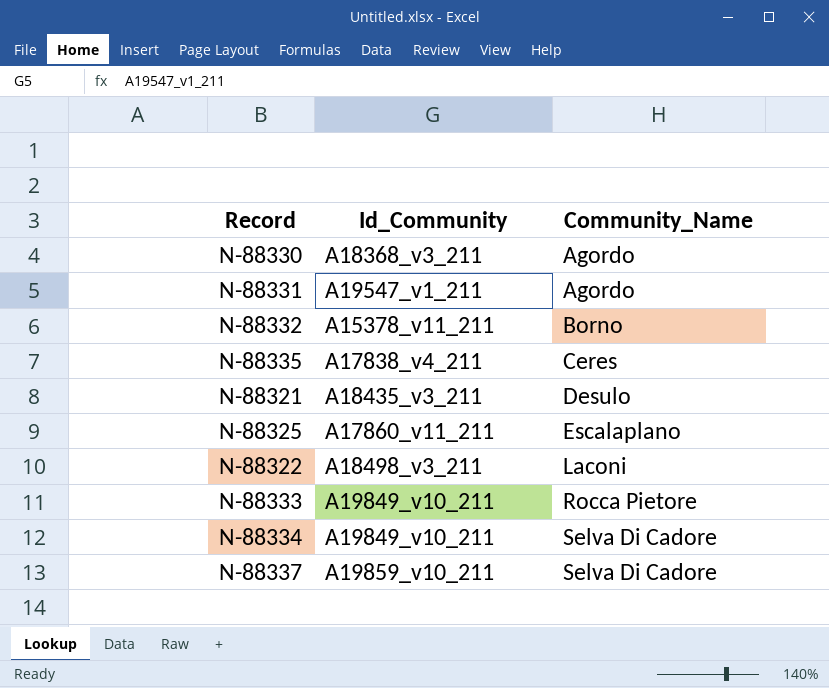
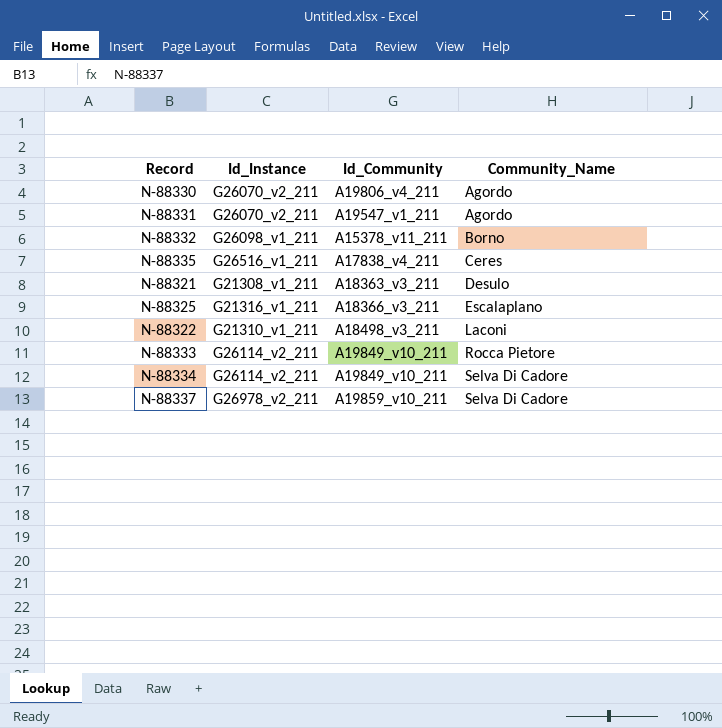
column Id_Instance | position: none -> 2
N-88330 | Id_Community: A18368_v3_211 -> A19806_v4_211
N-88321 | Id_Community: A18435_v3_211 -> A18363_v3_211
N-88325 | Id_Community: A17860_v11_211 -> A18366_v3_211

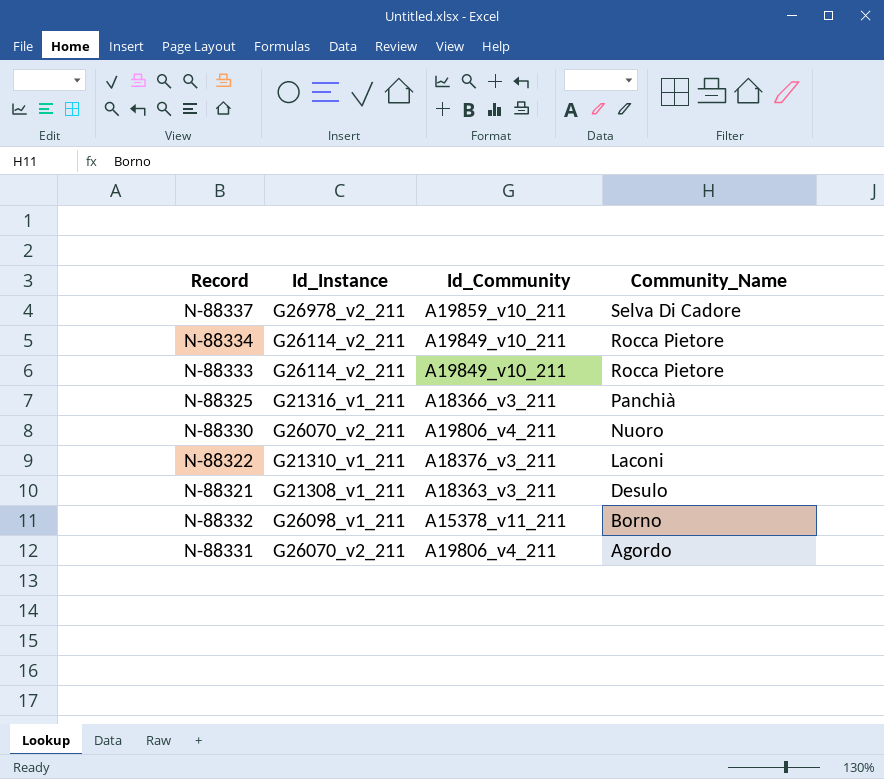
row order: Community_Name ascending -> Community_Name descending
row N-88335: G26516_v1_211 | A17838_v4_211 | Ceres -> none
N-88334 | Community_Name: Selva Di Cadore -> Rocca Pietore
N-88325 | Community_Name: Escalaplano -> Panchià
N-88330 | Community_Name: Agordo -> Nuoro
N-88322 | Id_Community: A18498_v3_211 -> A18376_v3_211
N-88331 | Id_Community: A19547_v1_211 -> A19806_v4_211

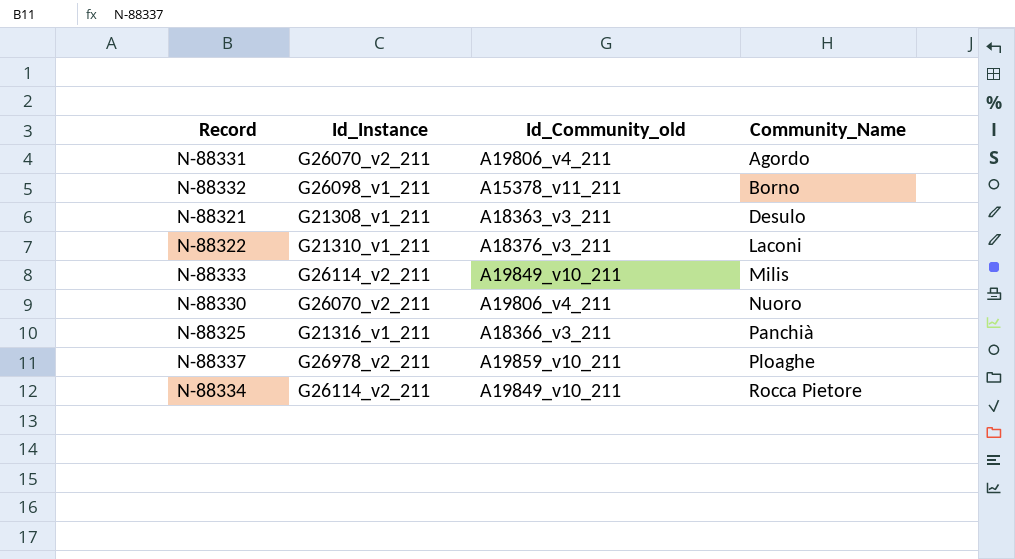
row order: Community_Name descending -> Community_Name ascending
column name: Id_Community -> Id_Community_old
N-88333 | Community_Name: Rocca Pietore -> Milis
N-88337 | Community_Name: Selva Di Cadore -> Ploaghe

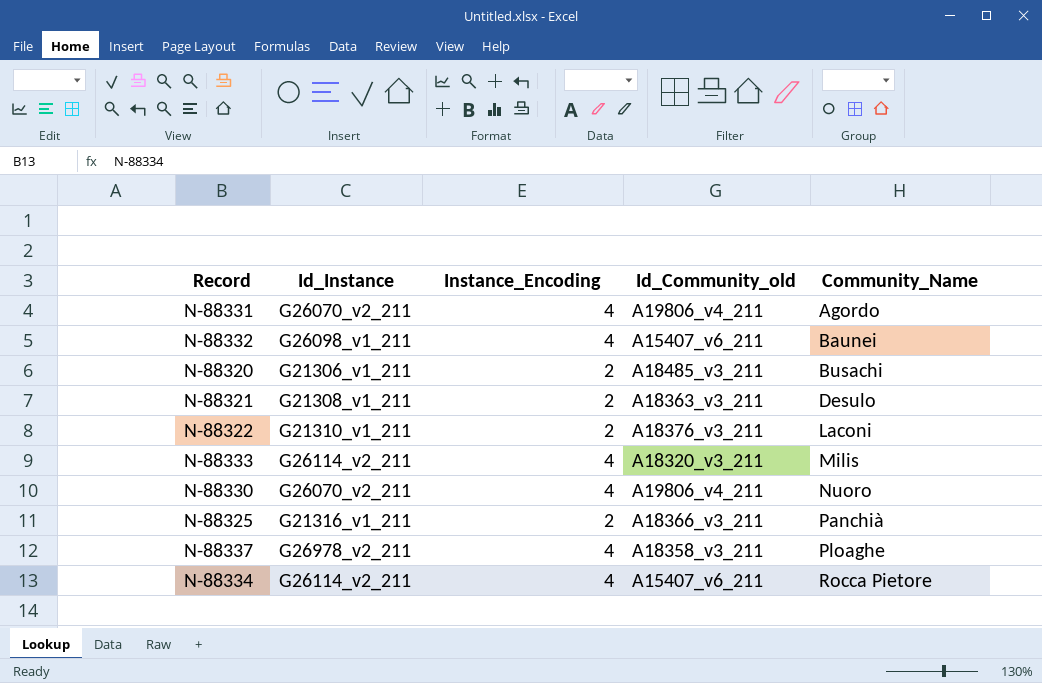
column Instance_Encoding | position: none -> 3
N-88332 | Id_Community_old: A15378_v11_211 -> A15407_v6_211
N-88332 | Community_Name: Borno -> Baunei
row N-88320: none -> G21306_v1_211 | 2 | A18485_v3_211 | Busachi
N-88333 | Id_Community_old: A19849_v10_211 -> A18320_v3_211
N-88337 | Id_Community_old: A19859_v10_211 -> A18358_v3_211
N-88334 | Id_Community_old: A19849_v10_211 -> A15407_v6_211

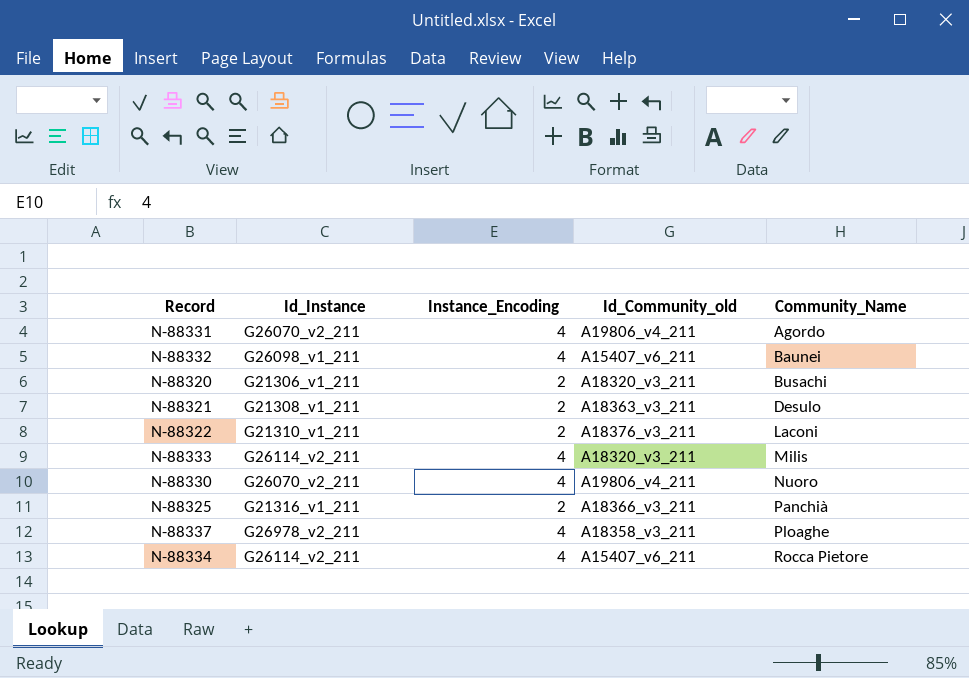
N-88320 | Id_Community_old: A18485_v3_211 -> A18320_v3_211

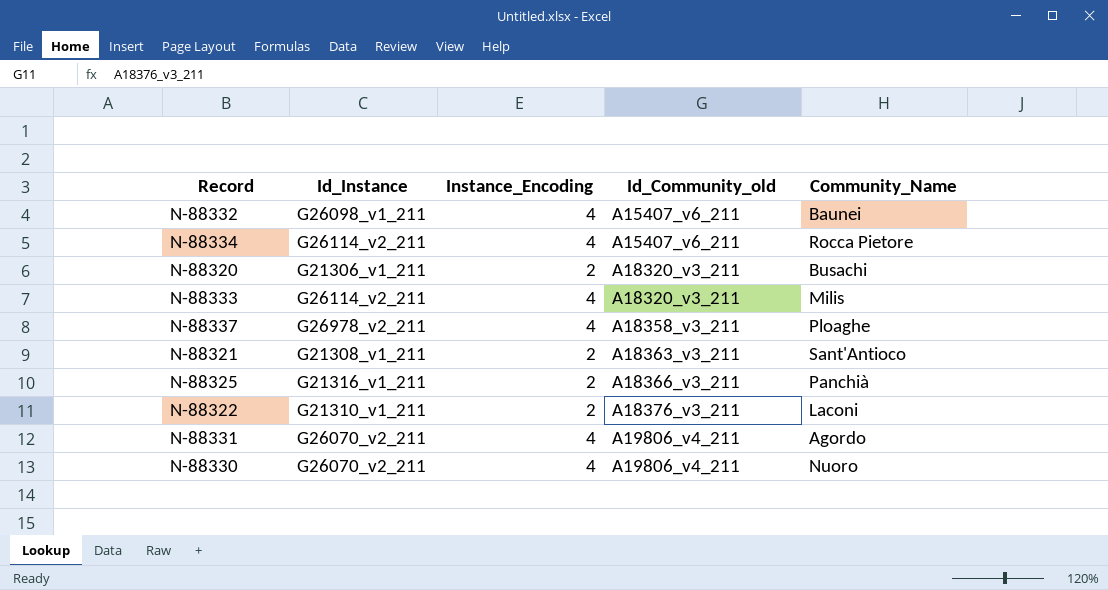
row order: Community_Name ascending -> Id_Community_old ascending
N-88321 | Community_Name: Desulo -> Sant'Antioco

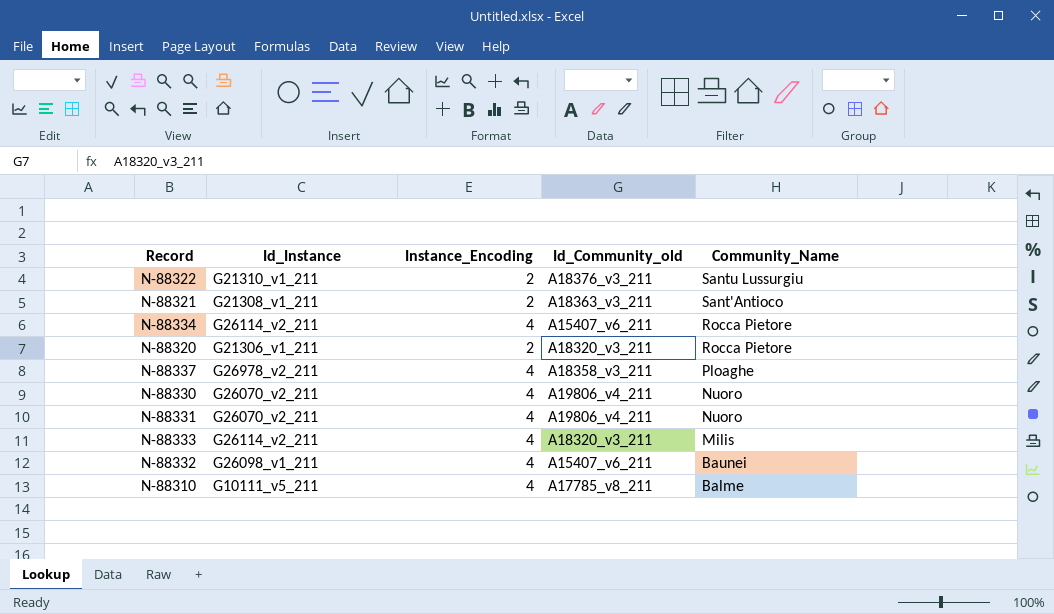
row order: Id_Community_old ascending -> Community_Name descending
row N-88325: G21316_v1_211 | 2 | A18366_v3_211 | Panchià -> none
N-88322 | Community_Name: Laconi -> Santu Lussurgiu
N-88320 | Community_Name: Busachi -> Rocca Pietore
N-88331 | Community_Name: Agordo -> Nuoro
row N-88310: none -> G10111_v5_211 | 4 | A17785_v8_211 | Balme

